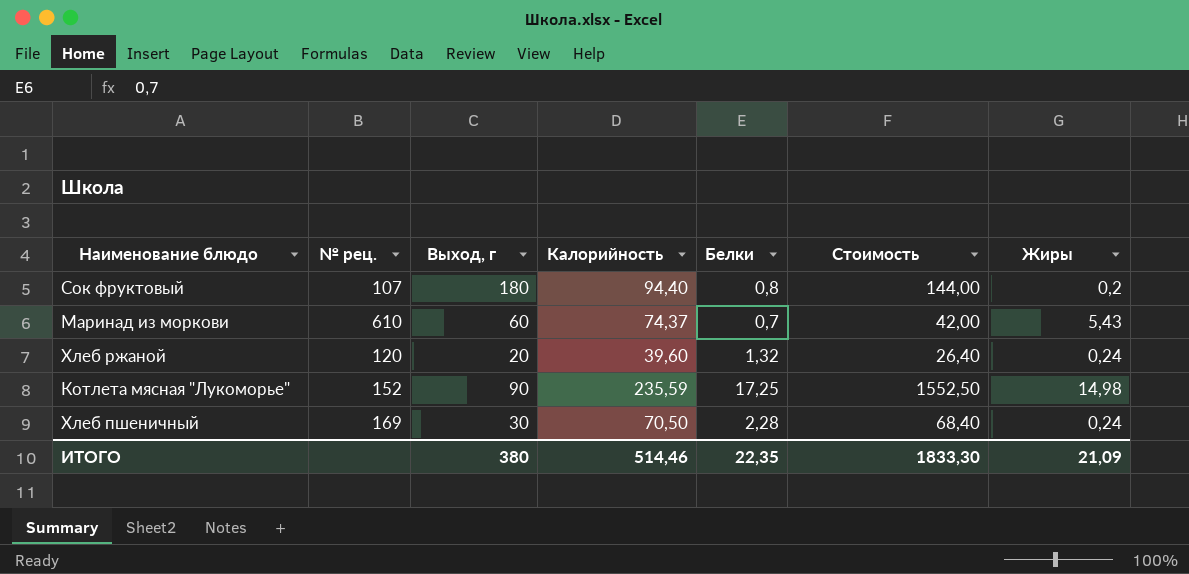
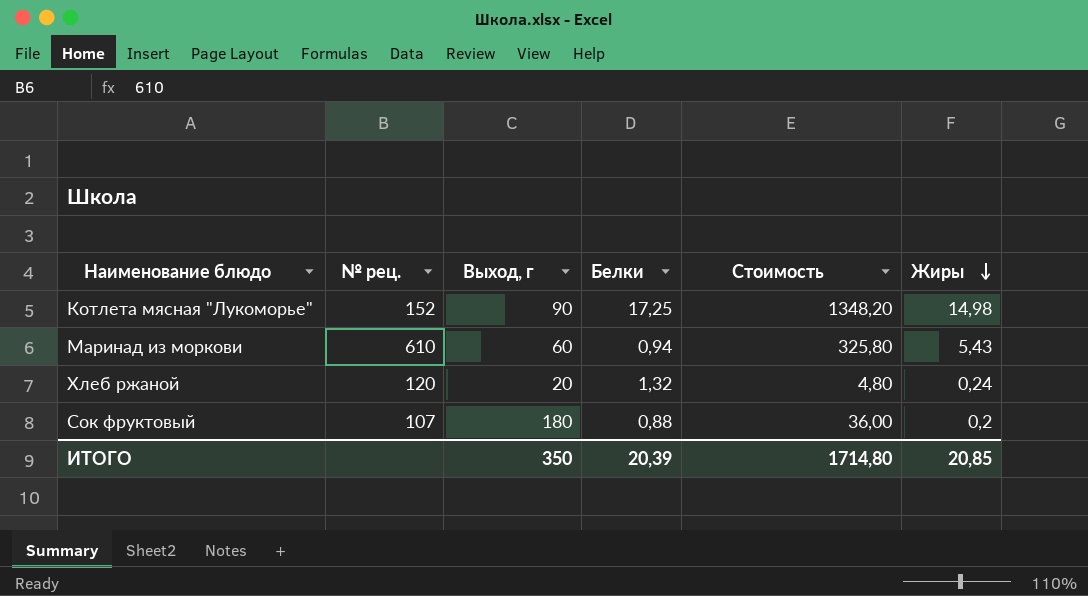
row order: none -> Жиры descending
column Калорийность | position: 4 -> none
column Стоимость | formula: [Выход, г] * [Белки] -> [Выход, г] * [Жиры]
row Хлеб пшеничный: 169 | 30 | 70,50 | 2,28 | 68,40 | 0,24 -> none
Маринад из моркови | Белки: 0,7 -> 0,94
Сок фруктовый | Белки: 0,8 -> 0,88
ИТОГО | Выход, г: 380 -> 350
ИТОГО | Белки: 22,35 -> 20,39
ИТОГО | Стоимость: 1833,30 -> 1714,80
ИТОГО | Жиры: 21,09 -> 20,85

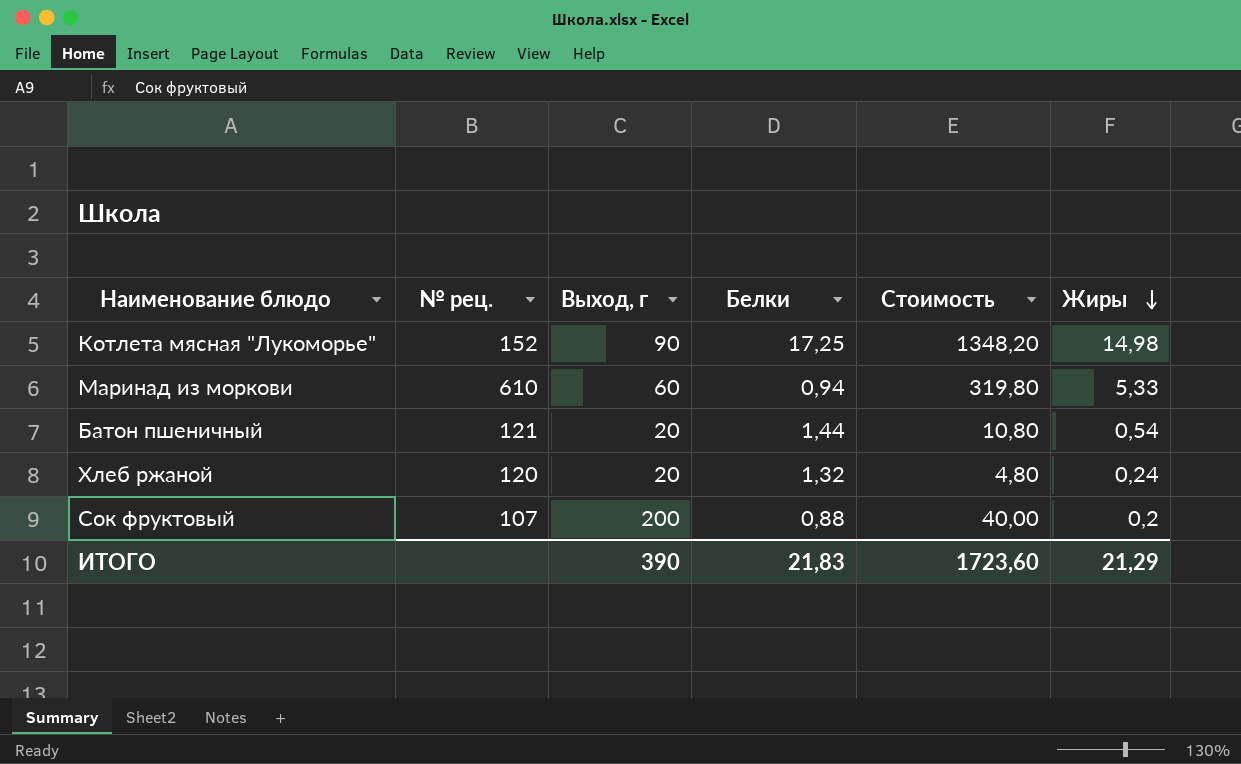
Маринад из моркови | Стоимость: 325,80 -> 319,80
Маринад из моркови | Жиры: 5,43 -> 5,33
row Батон пшеничный: none -> 121 | 20 | 1,44 | 10,80 | 0,54
Сок фруктовый | Выход, г: 180 -> 200
Сок фруктовый | Стоимость: 36,00 -> 40,00
ИТОГО | Выход, г: 350 -> 390
ИТОГО | Белки: 20,39 -> 21,83
ИТОГО | Стоимость: 1714,80 -> 1723,60
ИТОГО | Жиры: 20,85 -> 21,29

